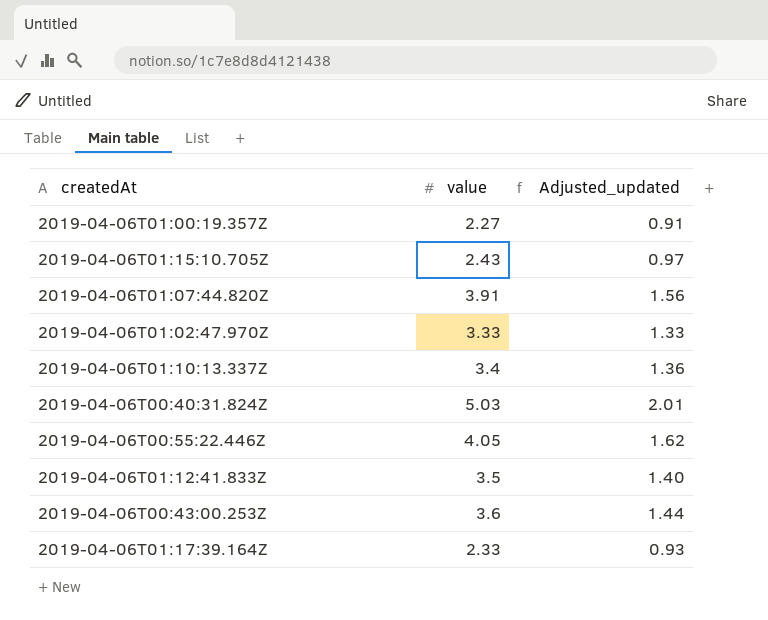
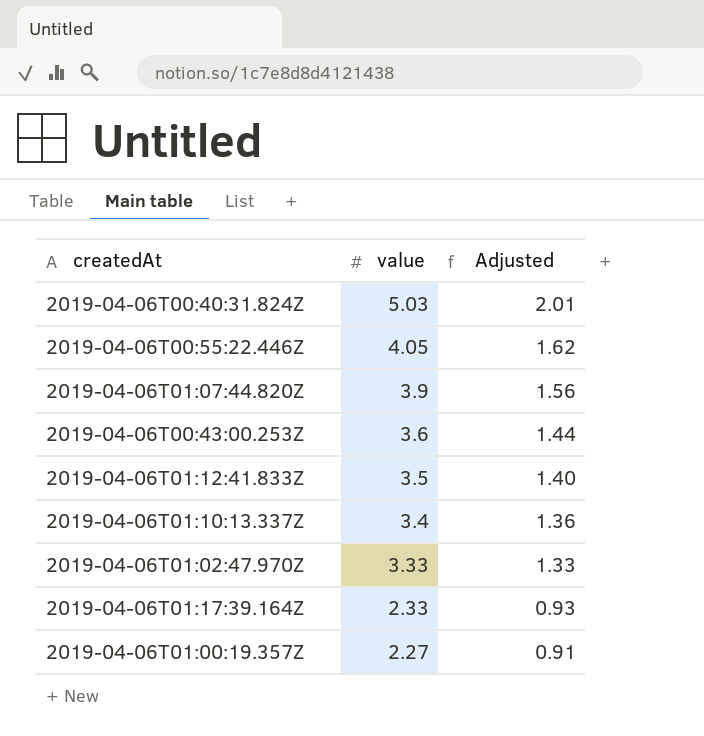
row order: none -> value descending
column name: Adjusted_updated -> Adjusted
row 2019-04-06T01:15:10.705Z: 2.43 | 0.97 -> none
2019-04-06T01:07:44.820Z | value: 3.91 -> 3.9

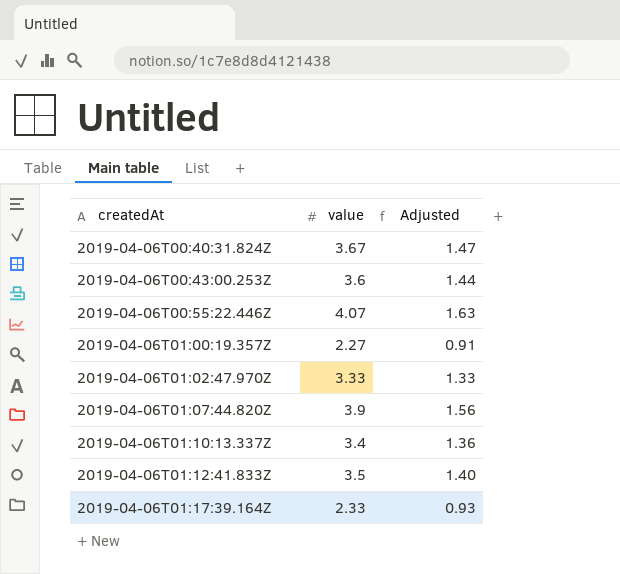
row order: value descending -> createdAt ascending
2019-04-06T00:40:31.824Z | value: 5.03 -> 3.67
2019-04-06T00:40:31.824Z | Adjusted: 2.01 -> 1.47
2019-04-06T00:55:22.446Z | value: 4.05 -> 4.07
2019-04-06T00:55:22.446Z | Adjusted: 1.62 -> 1.63

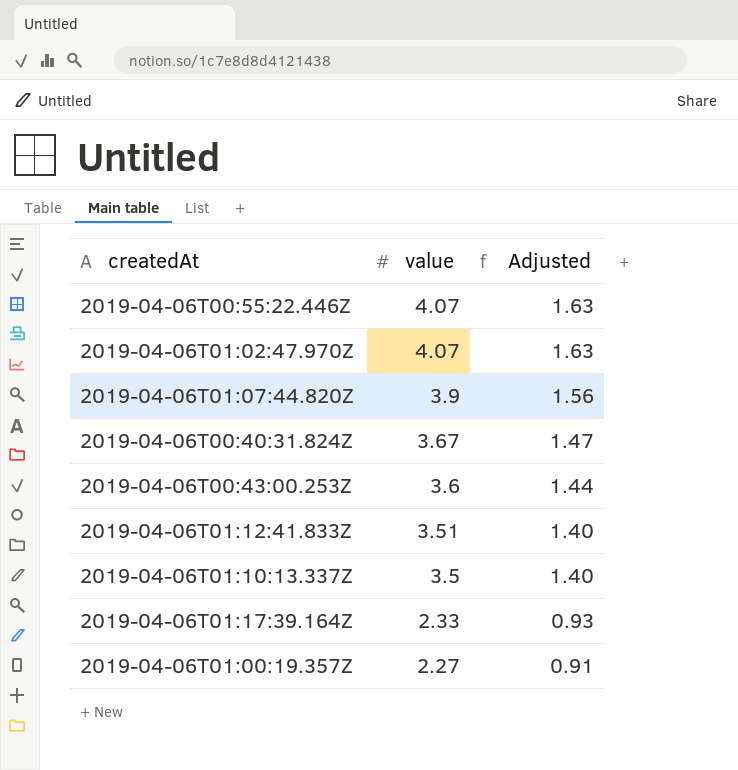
row order: createdAt ascending -> value descending
2019-04-06T01:02:47.970Z | value: 3.33 -> 4.07
2019-04-06T01:02:47.970Z | Adjusted: 1.33 -> 1.63
2019-04-06T01:12:41.833Z | value: 3.5 -> 3.51
2019-04-06T01:10:13.337Z | value: 3.4 -> 3.5
2019-04-06T01:10:13.337Z | Adjusted: 1.36 -> 1.40

